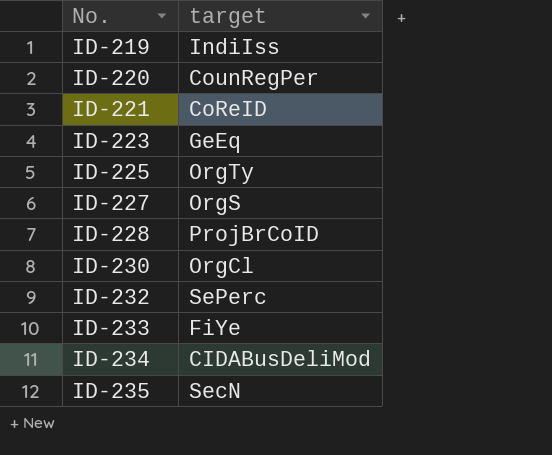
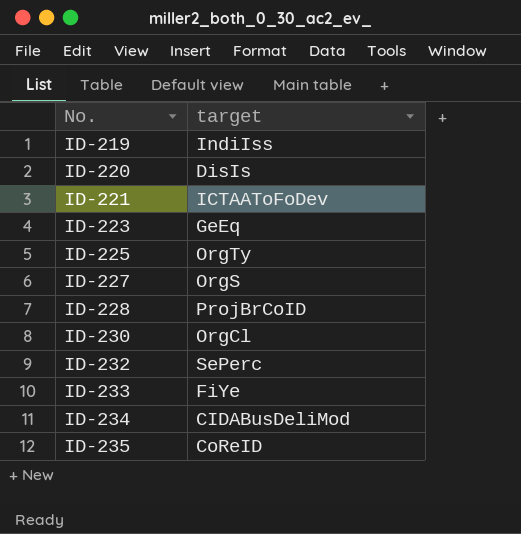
ID-220 | target: CounRegPer -> DisIs
ID-221 | target: CoReID -> ICTAAToFoDev
ID-235 | target: SecN -> CoReID

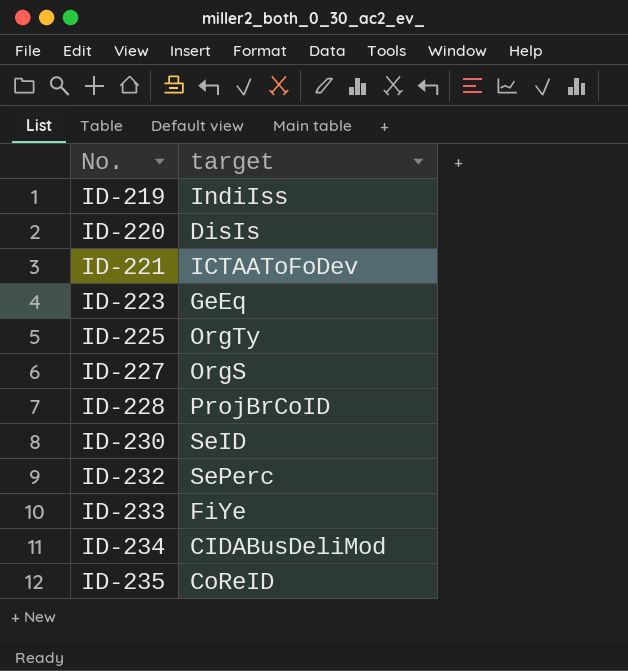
ID-230 | target: OrgCl -> SeID

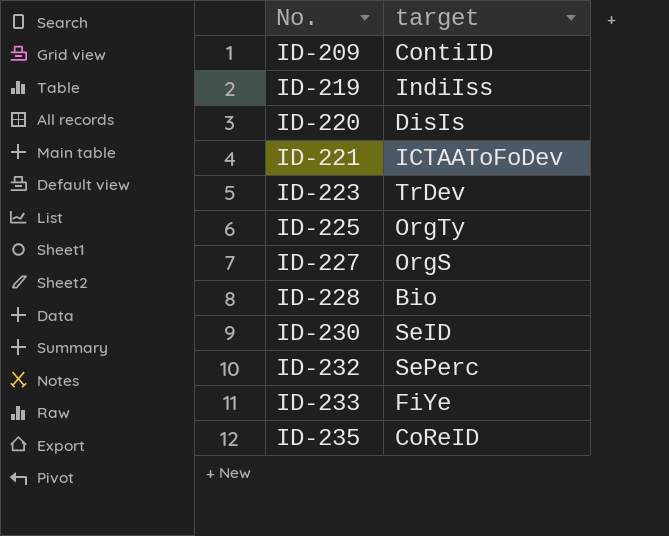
row ID-234: CIDABusDeliMod -> none
row ID-209: none -> ContiID
ID-223 | target: GeEq -> TrDev
ID-228 | target: ProjBrCoID -> Bio

